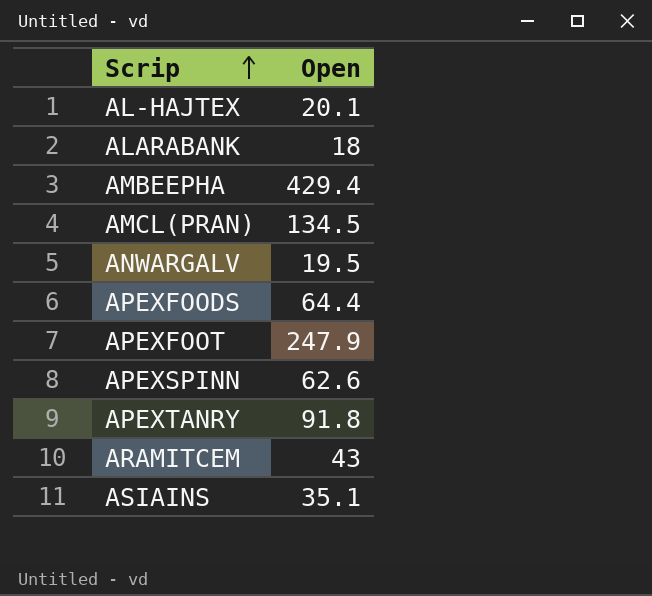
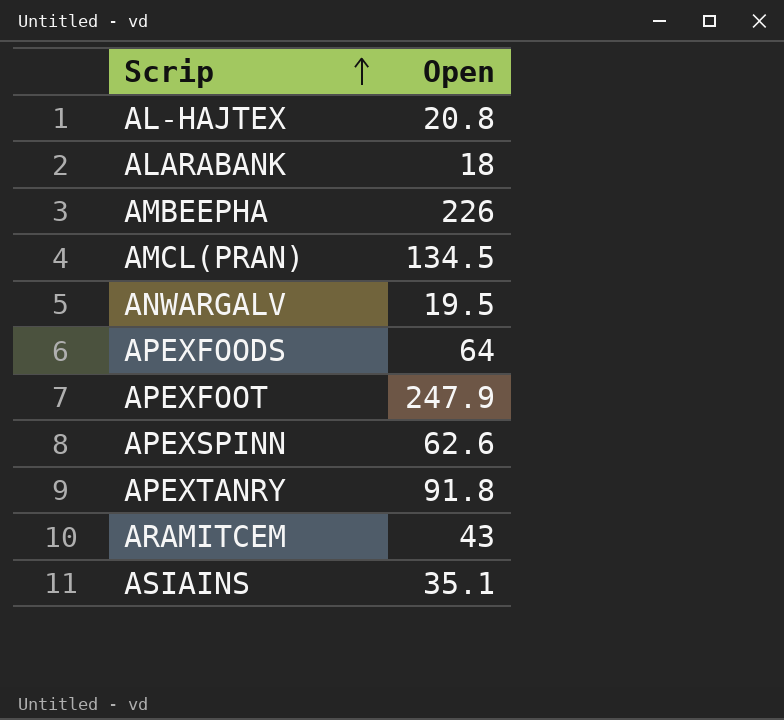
AL-HAJTEX | Open: 20.1 -> 20.8
AMBEEPHA | Open: 429.4 -> 226
APEXFOODS | Open: 64.4 -> 64

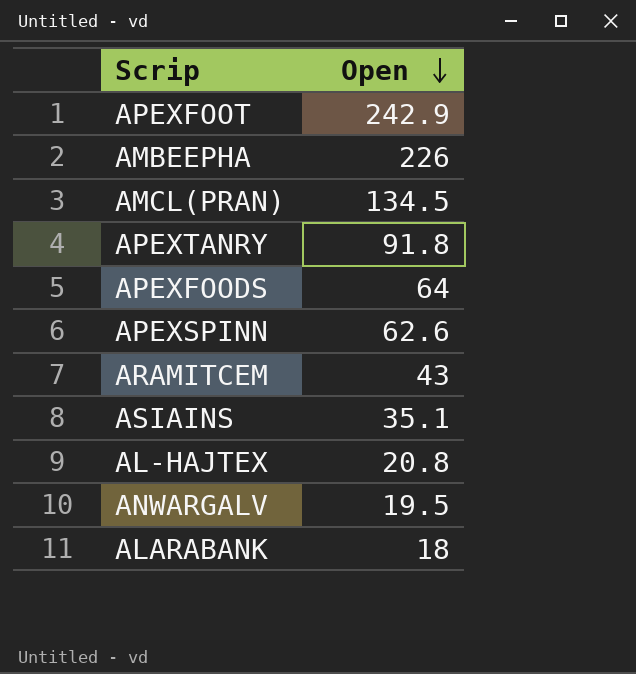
row order: Scrip ascending -> Open descending
APEXFOOT | Open: 247.9 -> 242.9

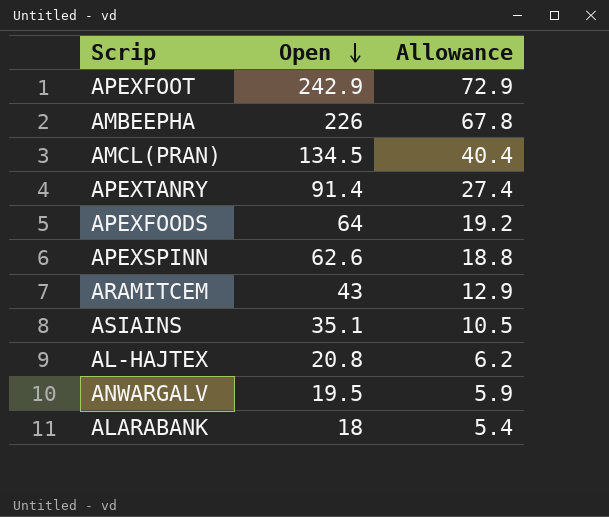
column Allowance | formula: none -> [Open] * 0.3
APEXTANRY | Open: 91.8 -> 91.4

